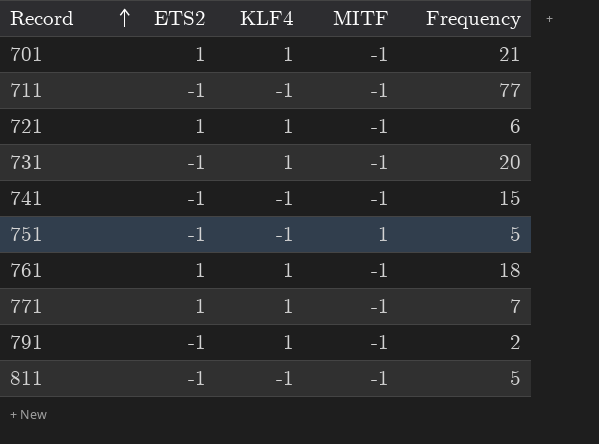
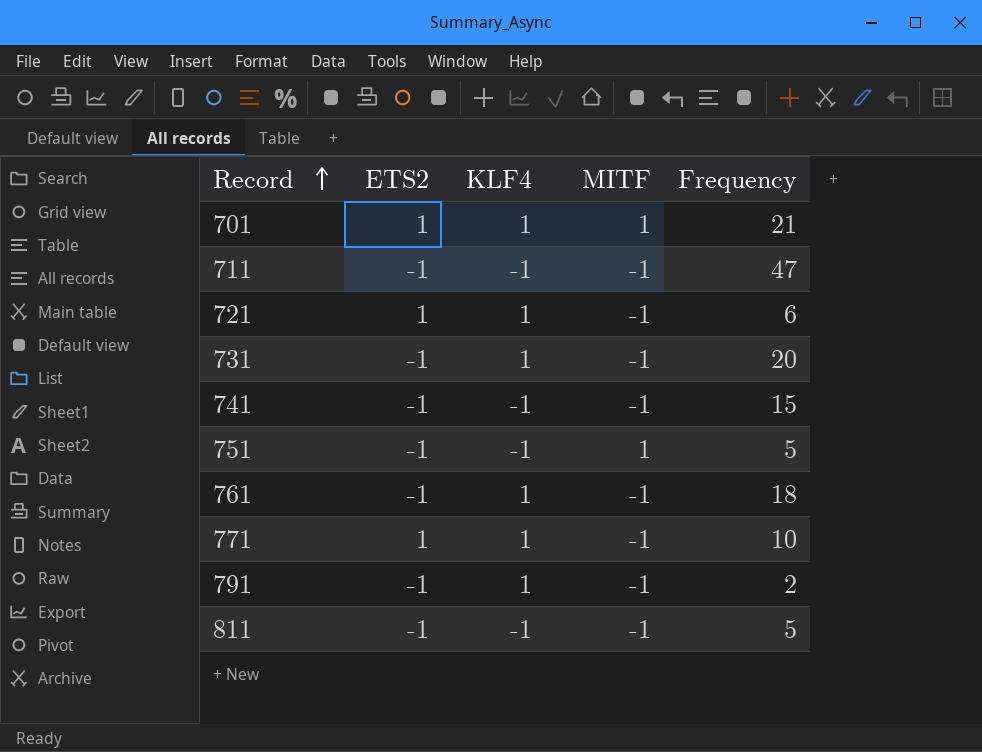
701 | MITF: -1 -> 1
711 | Frequency: 77 -> 47
761 | ETS2: 1 -> -1
771 | Frequency: 7 -> 10

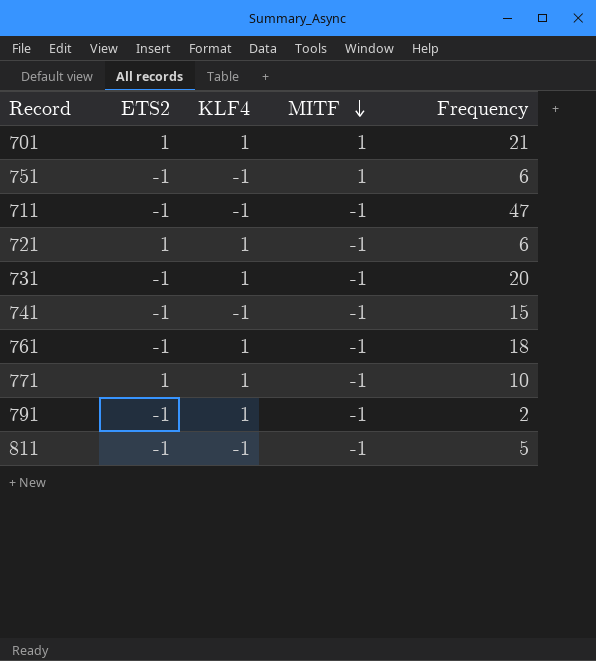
row order: Record ascending -> MITF descending
751 | Frequency: 5 -> 6

